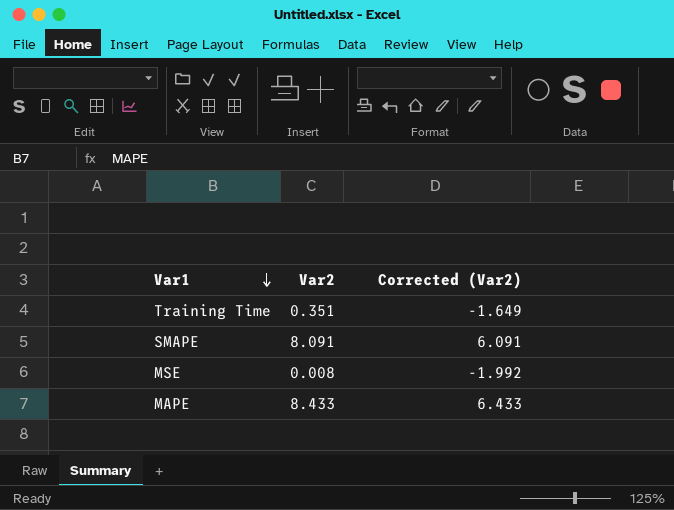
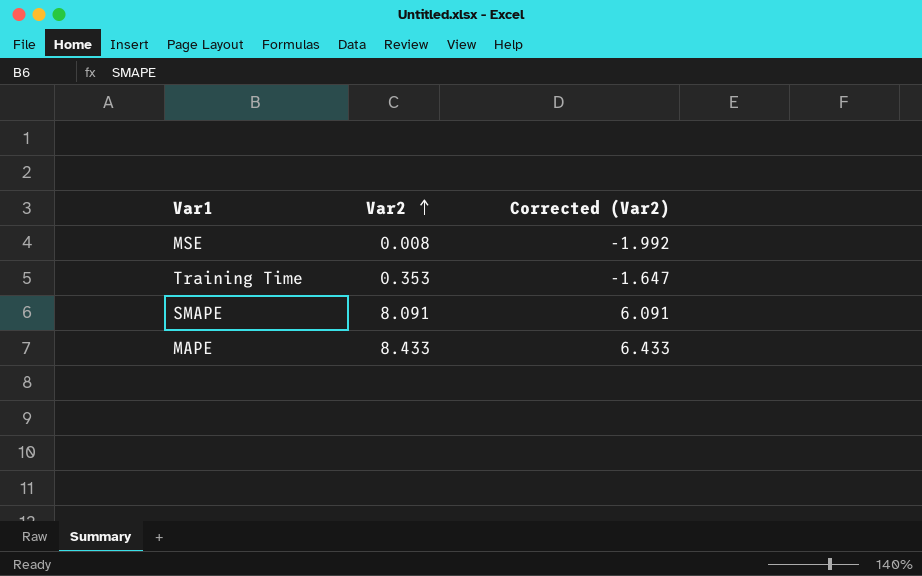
row order: Var1 descending -> Var2 ascending
Training Time | Var2: 0.351 -> 0.353
Training Time | Corrected (Var2): -1.649 -> -1.647

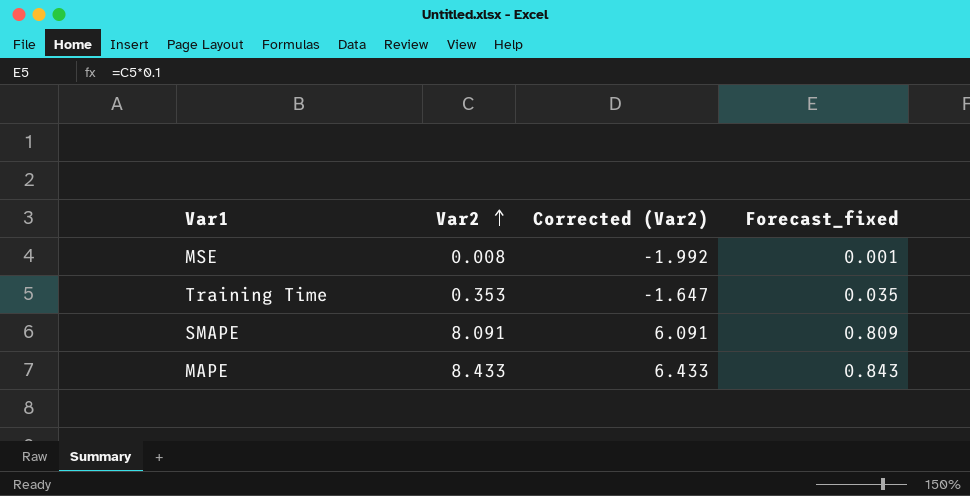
column Forecast_fixed | formula: none -> [Var2] * 0.1

